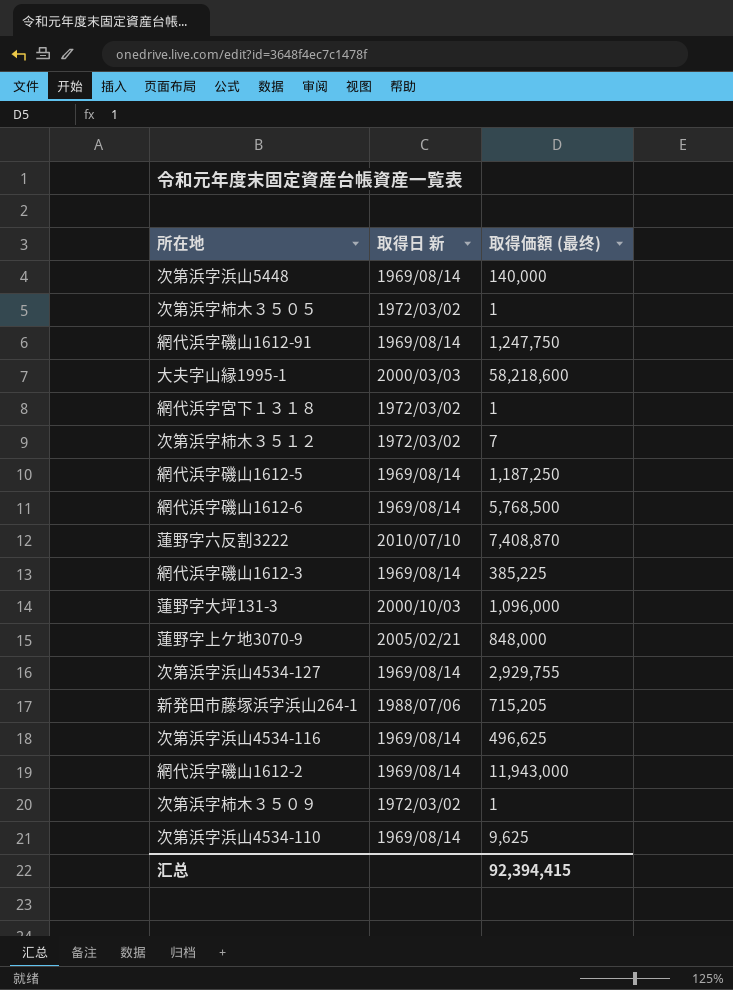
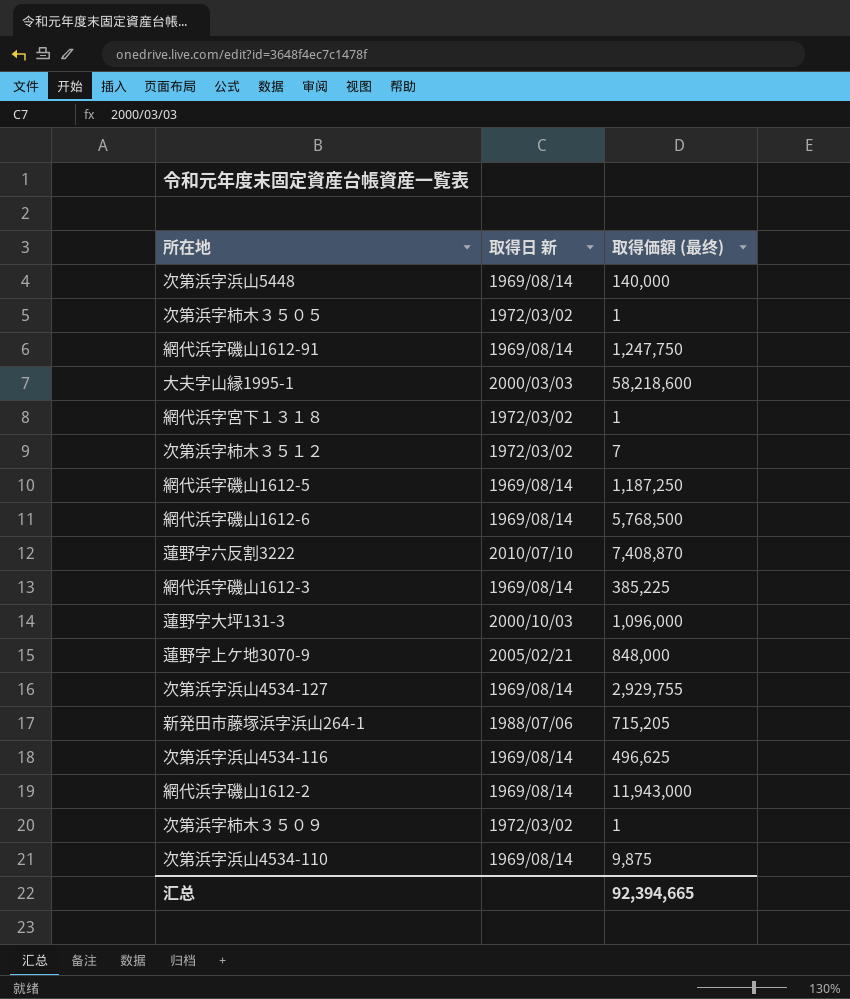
次第浜字浜山4534-110 | 取得価額 (最终): 9,625 -> 9,875
汇总 | 取得価額 (最终): 92,394,415 -> 92,394,665

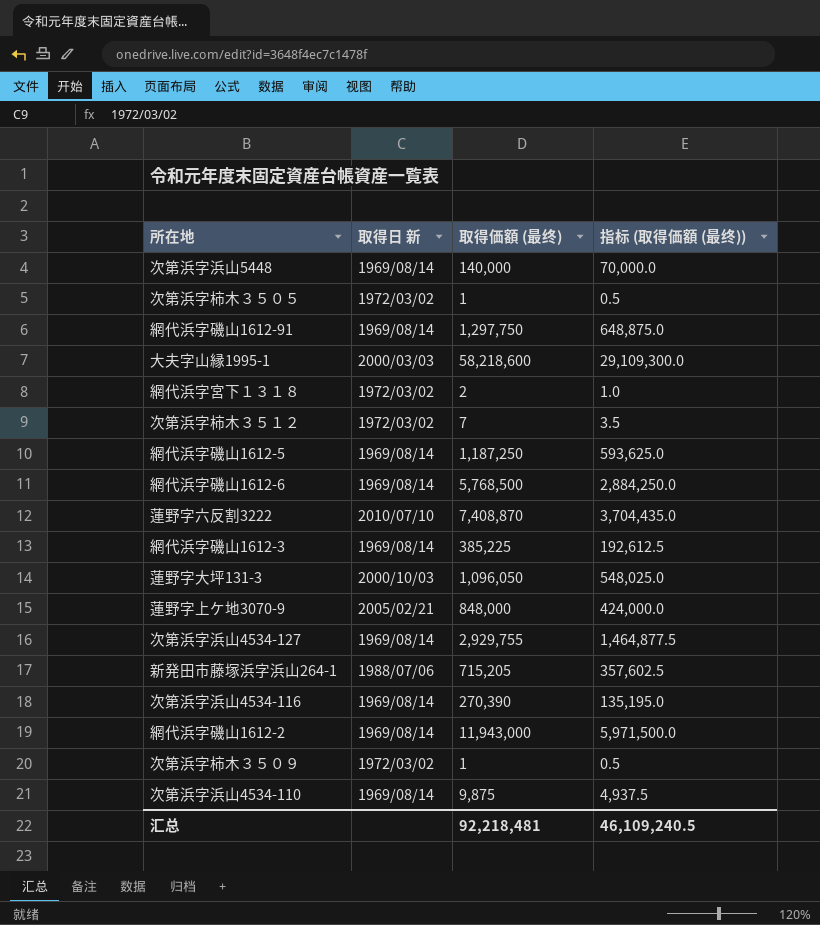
column 指标 (取得価額 (最终)) | formula: none -> [取得価額 (最终)] * 0.5
網代浜字磯山1612-91 | 取得価額 (最终): 1,247,750 -> 1,297,750
網代浜字宮下１３１８ | 取得価額 (最终): 1 -> 2
蓮野字大坪131-3 | 取得価額 (最终): 1,096,000 -> 1,096,050
次第浜字浜山4534-116 | 取得価額 (最终): 496,625 -> 270,390
汇总 | 取得価額 (最终): 92,394,665 -> 92,218,481

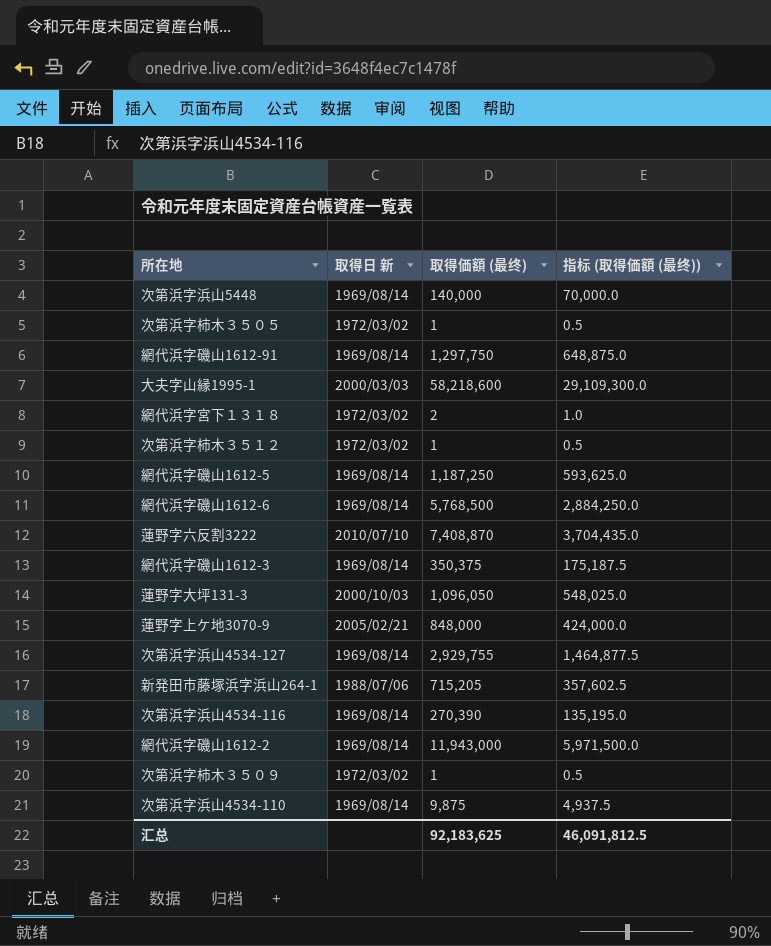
次第浜字柿木３５１２ | 取得価額 (最终): 7 -> 1
次第浜字柿木３５１２ | 指标 (取得価額 (最终)): 3.5 -> 0.5
網代浜字磯山1612-3 | 取得価額 (最终): 385,225 -> 350,375
網代浜字磯山1612-3 | 指标 (取得価額 (最终)): 192,612.5 -> 175,187.5
汇总 | 取得価額 (最终): 92,218,481 -> 92,183,625
汇总 | 指标 (取得価額 (最终)): 46,109,240.5 -> 46,091,812.5

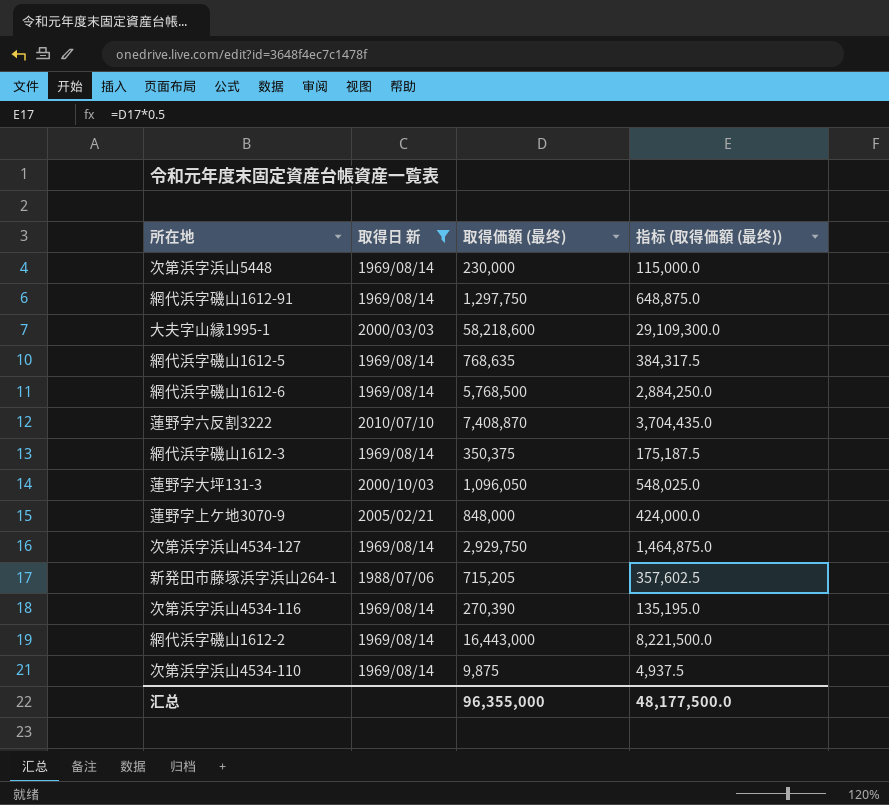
filter: none -> 取得日 新 != 1972/03/02
次第浜字浜山5448 | 取得価額 (最终): 140,000 -> 230,000
次第浜字浜山5448 | 指标 (取得価額 (最终)): 70,000.0 -> 115,000.0
網代浜字磯山1612-5 | 取得価額 (最终): 1,187,250 -> 768,635
網代浜字磯山1612-5 | 指标 (取得価額 (最终)): 593,625.0 -> 384,317.5
次第浜字浜山4534-127 | 取得価額 (最终): 2,929,755 -> 2,929,750
次第浜字浜山4534-127 | 指标 (取得価額 (最终)): 1,464,877.5 -> 1,464,875.0
網代浜字磯山1612-2 | 取得価額 (最终): 11,943,000 -> 16,443,000
網代浜字磯山1612-2 | 指标 (取得価額 (最终)): 5,971,500.0 -> 8,221,500.0
汇总 | 取得価額 (最终): 92,183,625 -> 96,355,000
汇总 | 指标 (取得価額 (最终)): 46,091,812.5 -> 48,177,500.0

